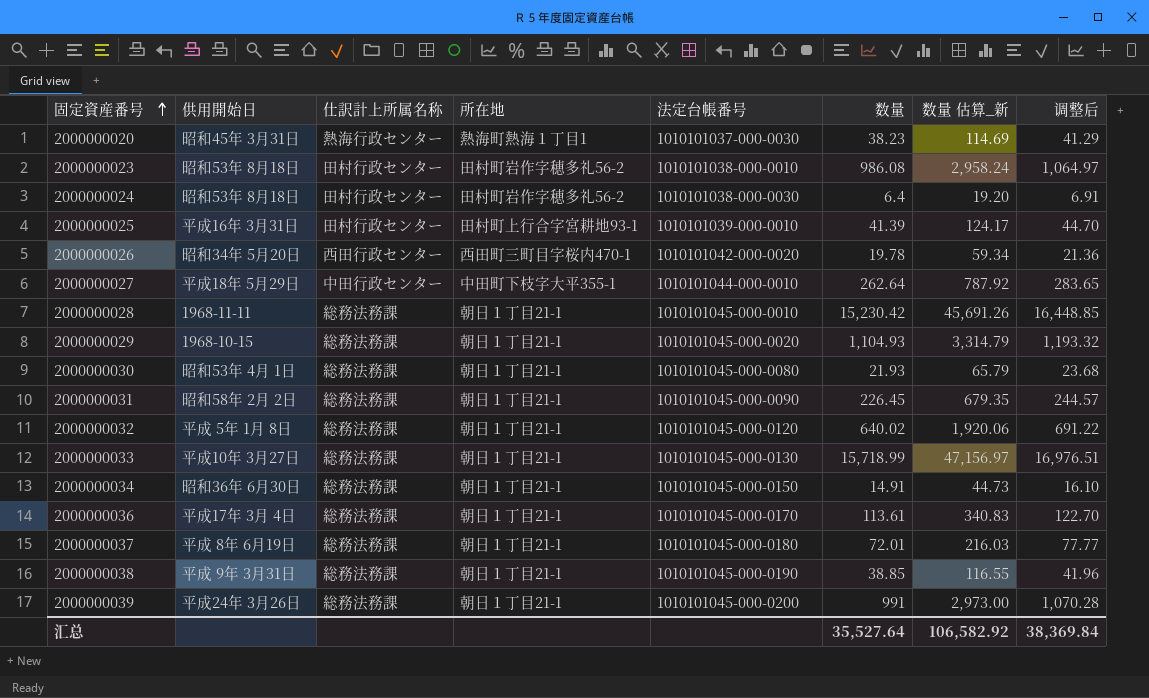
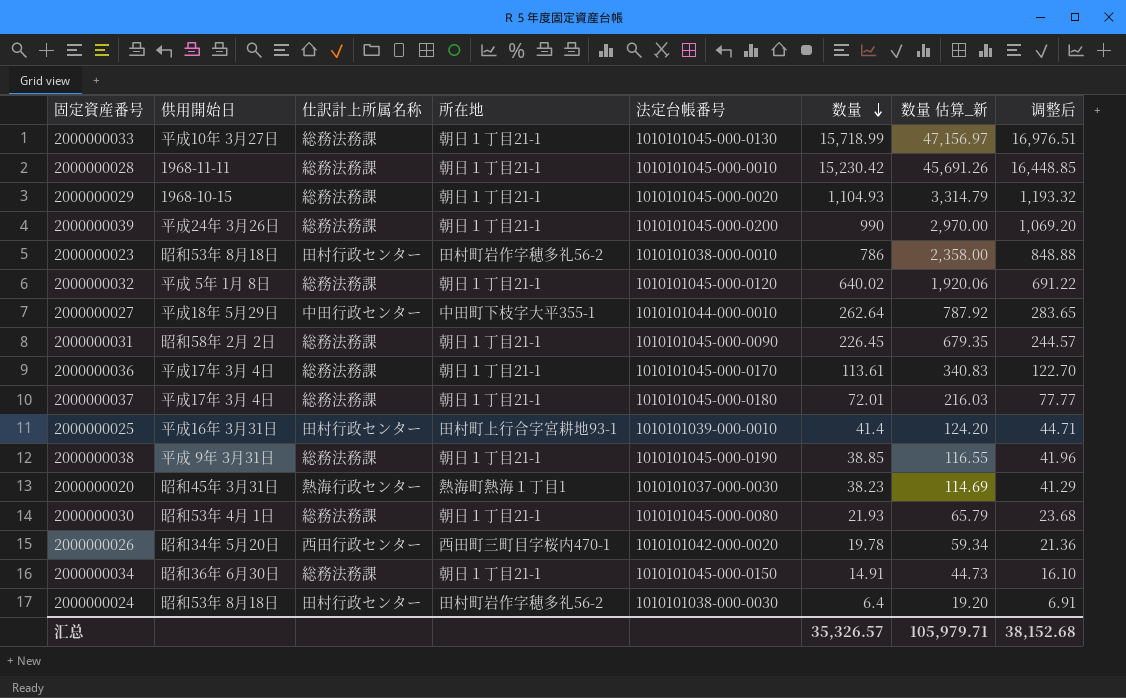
row order: 固定資産番号 ascending -> 数量 descending
2000000039 | 数量: 991 -> 990
2000000039 | 数量 估算_新: 2,973.00 -> 2,970.00
2000000039 | 调整后: 1,070.28 -> 1,069.20
2000000023 | 数量: 986.08 -> 786
2000000023 | 数量 估算_新: 2,958.24 -> 2,358.00
2000000023 | 调整后: 1,064.97 -> 848.88
2000000037 | 供用開始日: 平成 8年 6月19日 -> 平成17年 3月 4日
2000000025 | 数量: 41.39 -> 41.4
2000000025 | 数量 估算_新: 124.17 -> 124.20
2000000025 | 调整后: 44.70 -> 44.71
汇总 | 数量: 35,527.64 -> 35,326.57
汇总 | 数量 估算_新: 106,582.92 -> 105,979.71
汇总 | 调整后: 38,369.84 -> 38,152.68

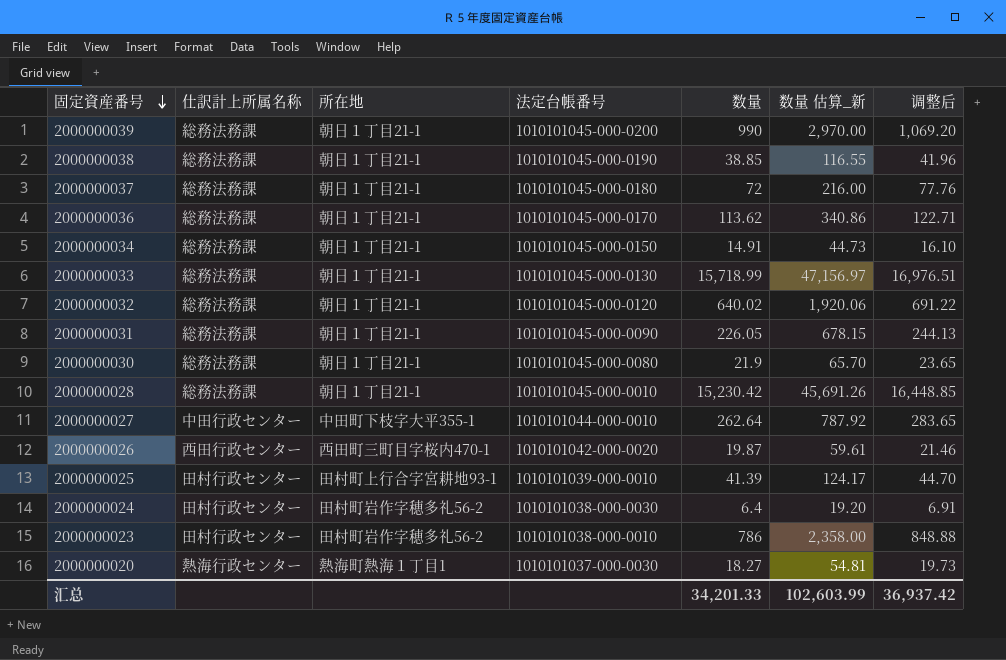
row order: 数量 descending -> 固定資産番号 descending
column 供用開始日 | position: 2 -> none
row 2000000029: 1968-10-15 | 総務法務課 | 朝日１丁目21-1 | 1010101045-000-0020 | 1,104.93 | 3,314.79 | 1,193.32 -> none
2000000037 | 数量: 72.01 -> 72
2000000037 | 数量 估算_新: 216.03 -> 216.00
2000000037 | 调整后: 77.77 -> 77.76
2000000036 | 数量: 113.61 -> 113.62
2000000036 | 数量 估算_新: 340.83 -> 340.86
2000000036 | 调整后: 122.70 -> 122.71
2000000031 | 数量: 226.45 -> 226.05
2000000031 | 数量 估算_新: 679.35 -> 678.15
2000000031 | 调整后: 244.57 -> 244.13
2000000030 | 数量: 21.93 -> 21.9
2000000030 | 数量 估算_新: 65.79 -> 65.70
2000000030 | 调整后: 23.68 -> 23.65
2000000026 | 数量: 19.78 -> 19.87
2000000026 | 数量 估算_新: 59.34 -> 59.61
2000000026 | 调整后: 21.36 -> 21.46
2000000025 | 数量: 41.4 -> 41.39
2000000025 | 数量 估算_新: 124.20 -> 124.17
2000000025 | 调整后: 44.71 -> 44.70
2000000020 | 数量: 38.23 -> 18.27
2000000020 | 数量 估算_新: 114.69 -> 54.81
2000000020 | 调整后: 41.29 -> 19.73
汇总 | 数量: 35,326.57 -> 34,201.33
汇总 | 数量 估算_新: 105,979.71 -> 102,603.99
汇总 | 调整后: 38,152.68 -> 36,937.42

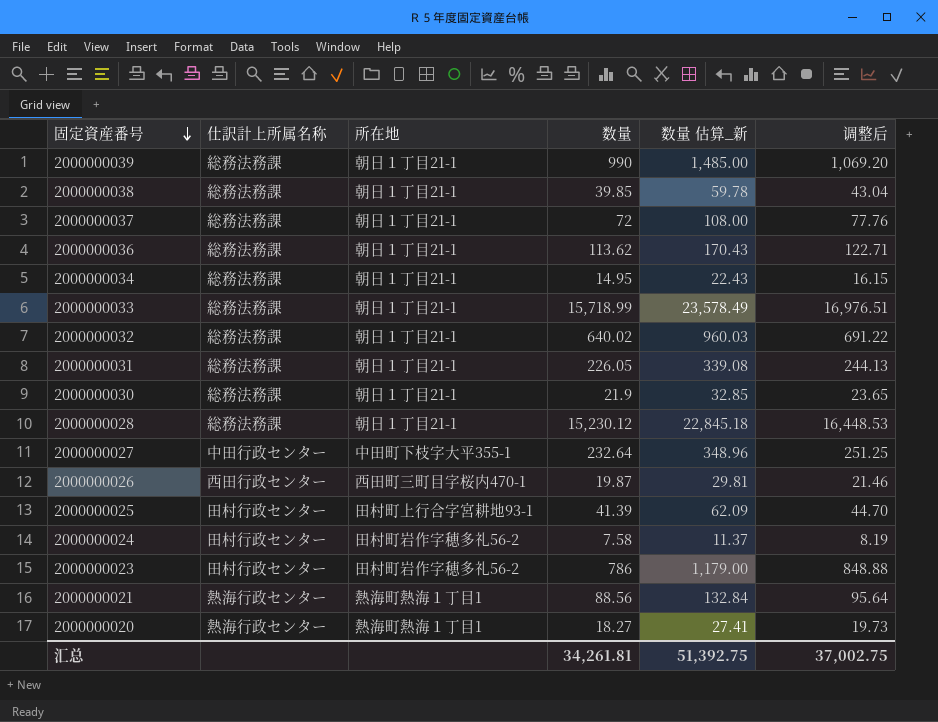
column 法定台帳番号 | position: 4 -> none
column 数量 估算_新 | formula: [数量] * 3 -> [数量] * 1.5
2000000038 | 数量: 38.85 -> 39.85
2000000038 | 调整后: 41.96 -> 43.04
2000000034 | 数量: 14.91 -> 14.95
2000000034 | 调整后: 16.10 -> 16.15
2000000028 | 数量: 15,230.42 -> 15,230.12
2000000028 | 调整后: 16,448.85 -> 16,448.53
2000000027 | 数量: 262.64 -> 232.64
2000000027 | 调整后: 283.65 -> 251.25
2000000024 | 数量: 6.4 -> 7.58
2000000024 | 调整后: 6.91 -> 8.19
row 2000000021: none -> 熱海行政センター | 熱海町熱海１丁目1 | 88.56 | 132.84 | 95.64
汇总 | 数量: 34,201.33 -> 34,261.81
汇总 | 数量 估算_新: 102,603.99 -> 51,392.75
汇总 | 调整后: 36,937.42 -> 37,002.75

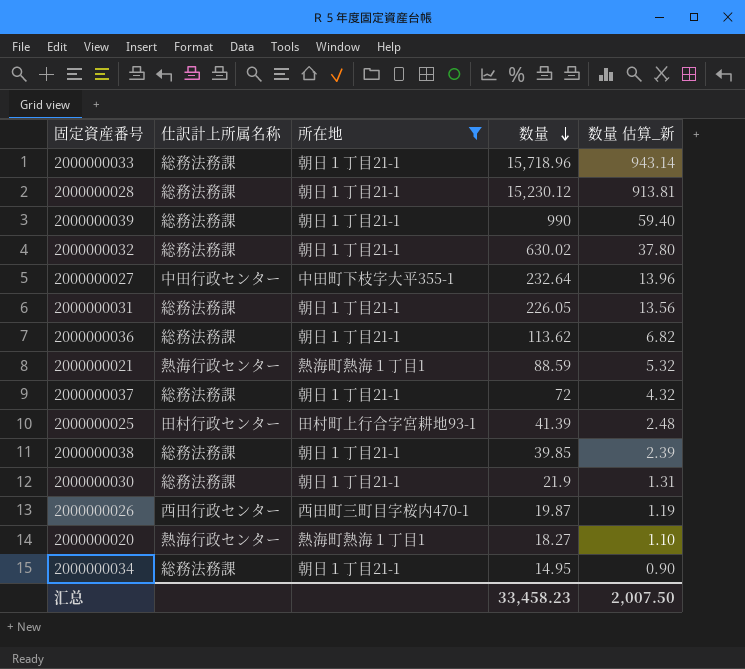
filter: none -> 所在地 != 田村町岩作字穂多礼56-2
row order: 固定資産番号 descending -> 数量 descending
column 调整后 | formula: [数量] * 1.08 -> none
column 数量 估算_新 | formula: [数量] * 1.5 -> [数量] * 0.06
2000000033 | 数量: 15,718.99 -> 15,718.96
2000000032 | 数量: 640.02 -> 630.02
2000000021 | 数量: 88.56 -> 88.59
汇总 | 数量: 34,261.81 -> 33,458.23
汇总 | 数量 估算_新: 51,392.75 -> 2,007.50

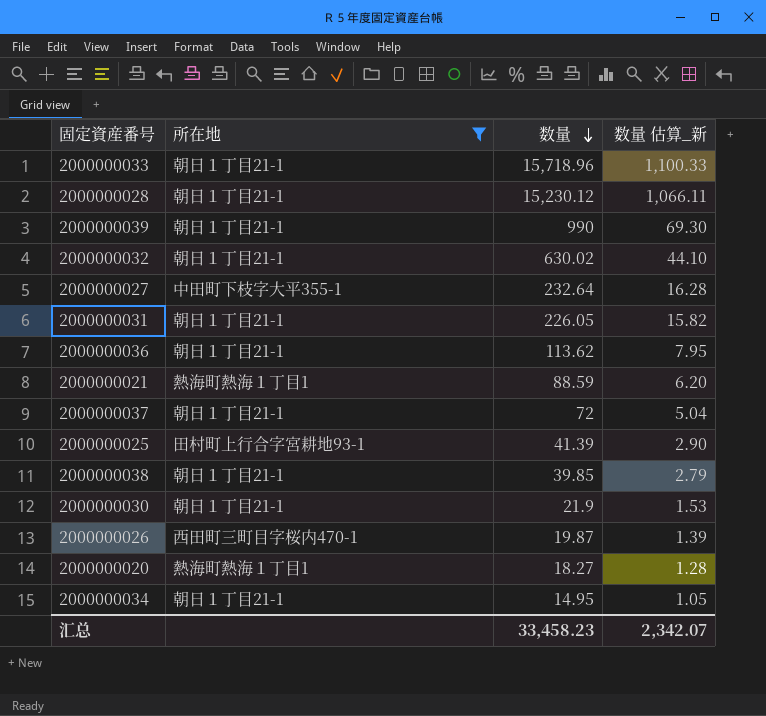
column 仕訳計上所属名称 | position: 2 -> none
column 数量 估算_新 | formula: [数量] * 0.06 -> [数量] * 0.07
汇总 | 数量 估算_新: 2,007.50 -> 2,342.07

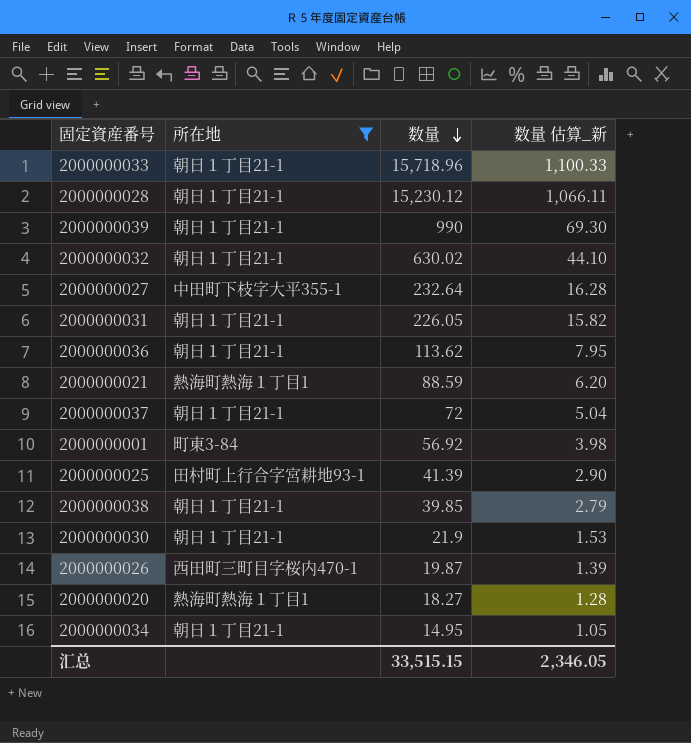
row 2000000001: none -> 町東3-84 | 56.92 | 3.98
汇总 | 数量: 33,458.23 -> 33,515.15
汇总 | 数量 估算_新: 2,342.07 -> 2,346.05

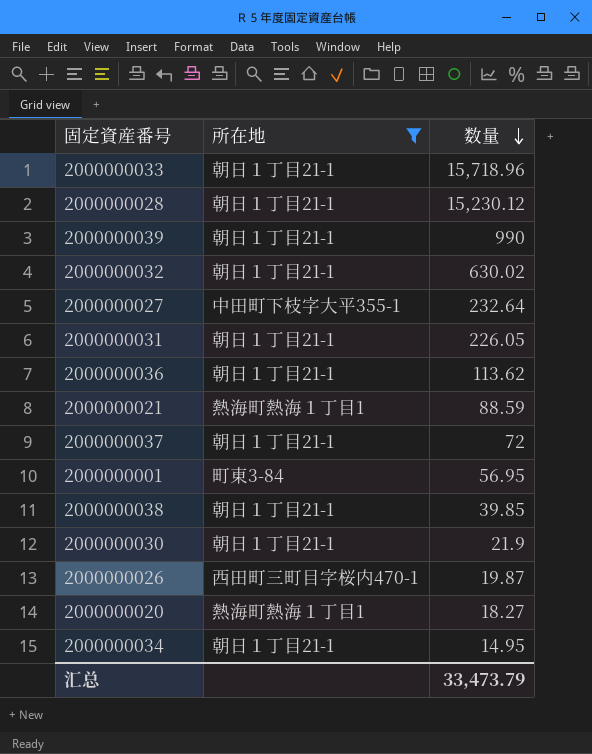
column 数量 估算_新 | formula: [数量] * 0.07 -> none
row 2000000025: 田村町上行合字宮耕地93-1 | 41.39 | 2.90 -> none
2000000001 | 数量: 56.92 -> 56.95
汇总 | 数量: 33,515.15 -> 33,473.79

